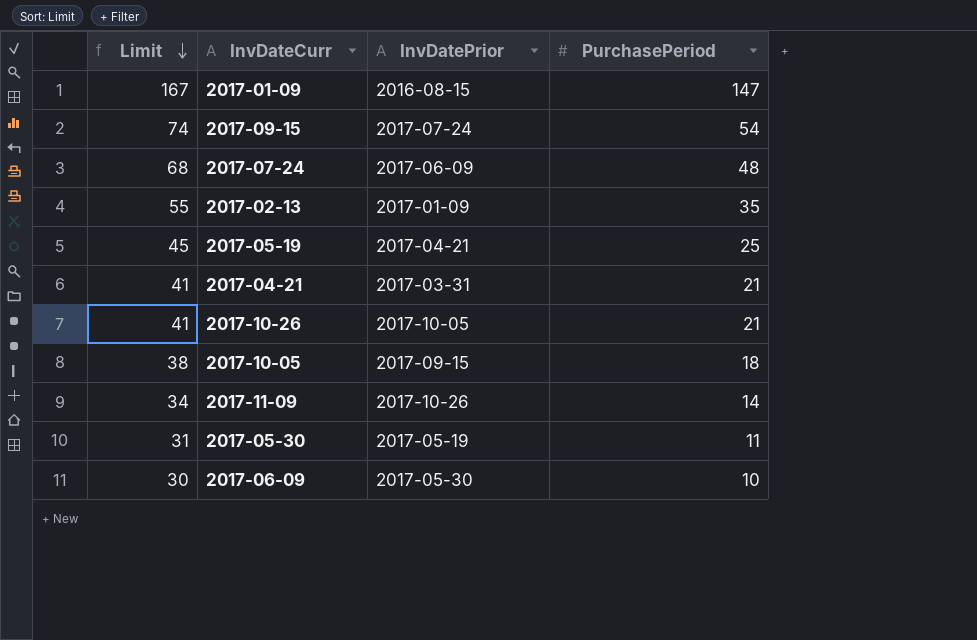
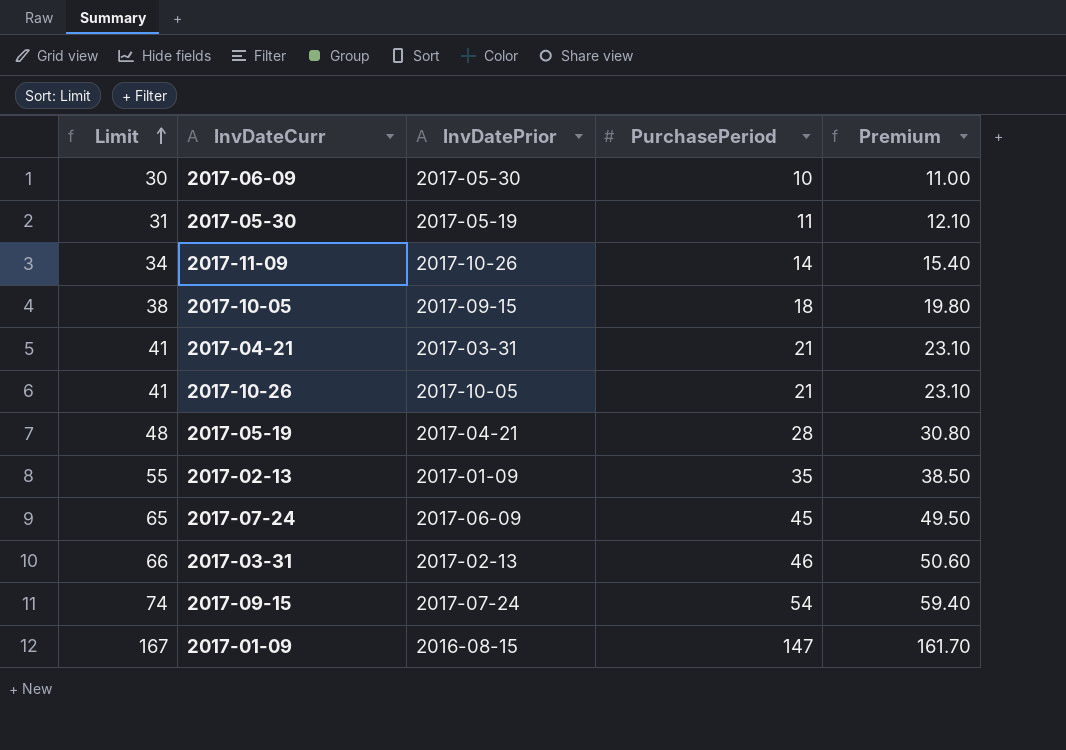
row order: Limit descending -> Limit ascending
column Premium | formula: none -> [PurchasePeriod] * 1.1
2017-05-19 | Limit: 45 -> 48
2017-05-19 | PurchasePeriod: 25 -> 28
2017-07-24 | Limit: 68 -> 65
2017-07-24 | PurchasePeriod: 48 -> 45
row 2017-03-31: none -> 66 | 2017-02-13 | 46 | 50.60

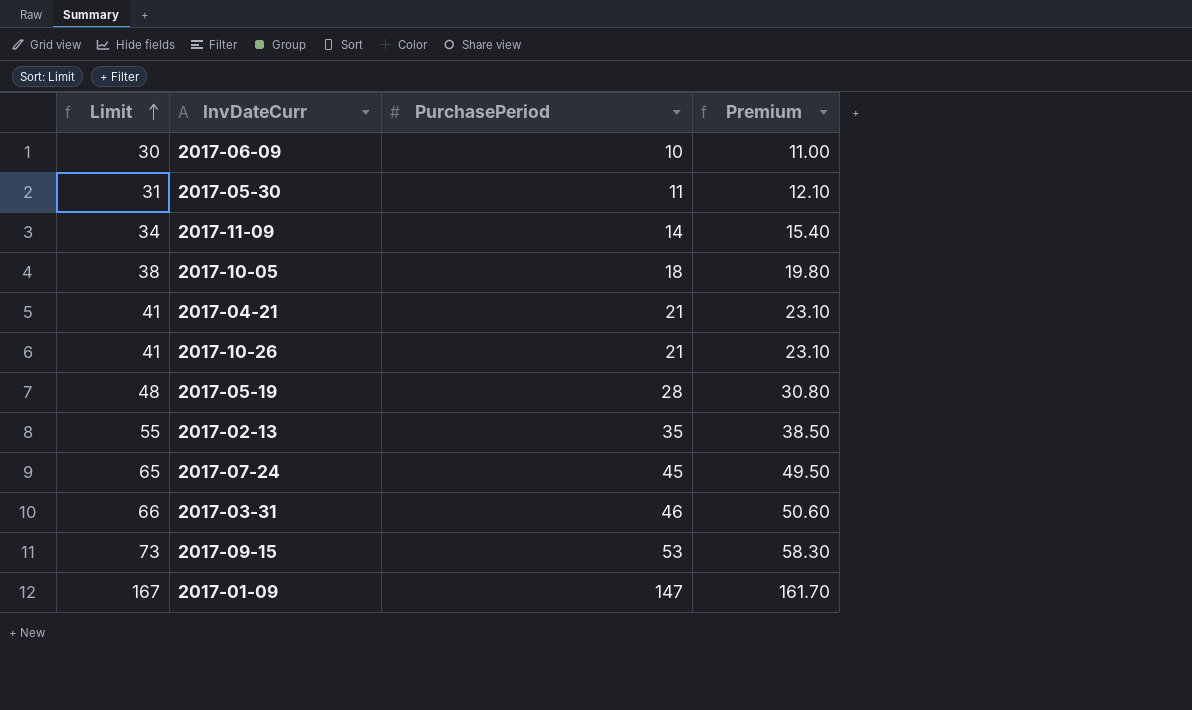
column InvDatePrior | position: 3 -> none
2017-09-15 | Limit: 74 -> 73
2017-09-15 | PurchasePeriod: 54 -> 53
2017-09-15 | Premium: 59.40 -> 58.30

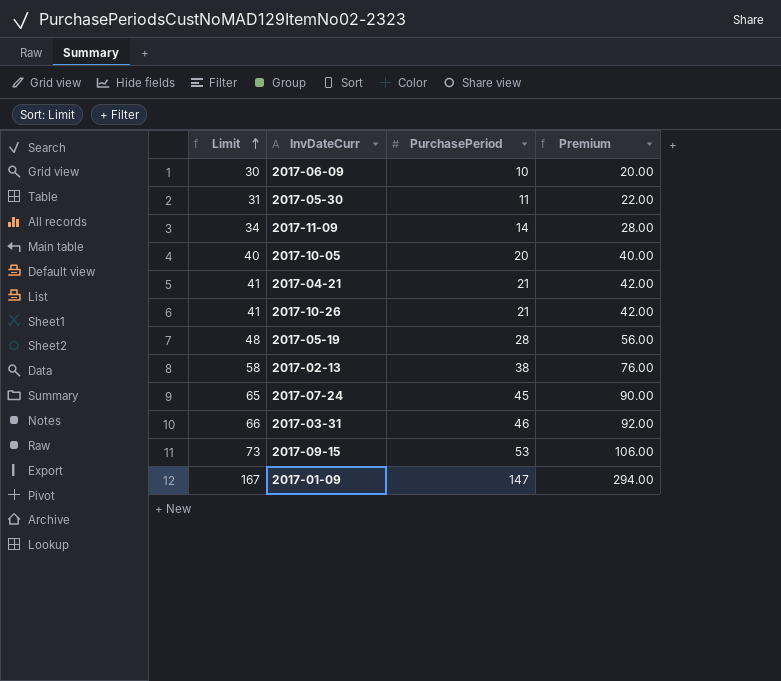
column Premium | formula: [PurchasePeriod] * 1.1 -> [PurchasePeriod] * 2
2017-10-05 | Limit: 38 -> 40
2017-10-05 | PurchasePeriod: 18 -> 20
2017-02-13 | Limit: 55 -> 58
2017-02-13 | PurchasePeriod: 35 -> 38

